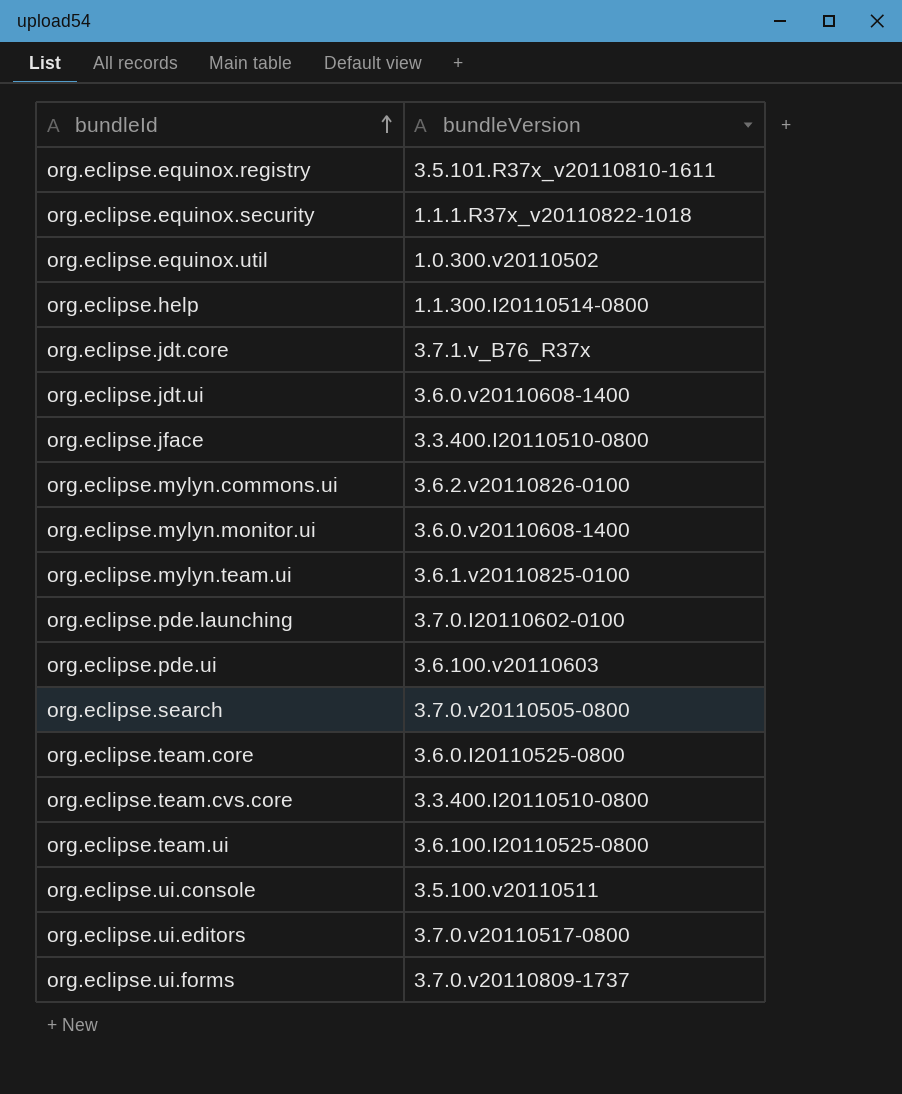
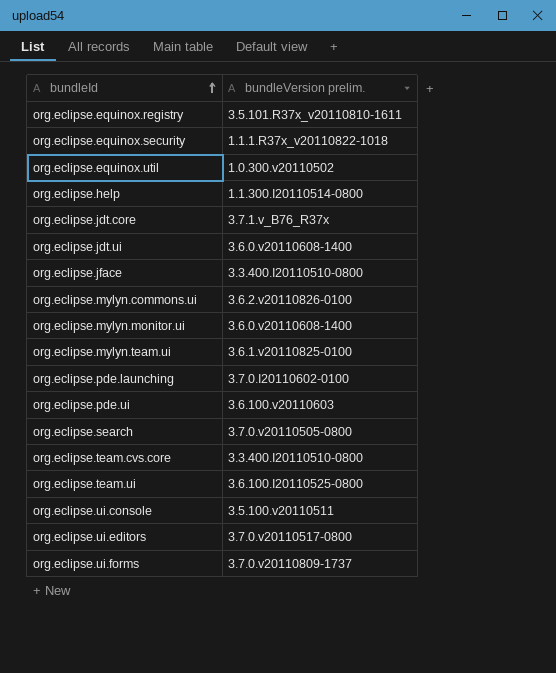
column name: bundleVersion -> bundleVersion prelim.
row org.eclipse.team.core: 3.6.0.I20110525-0800 -> none

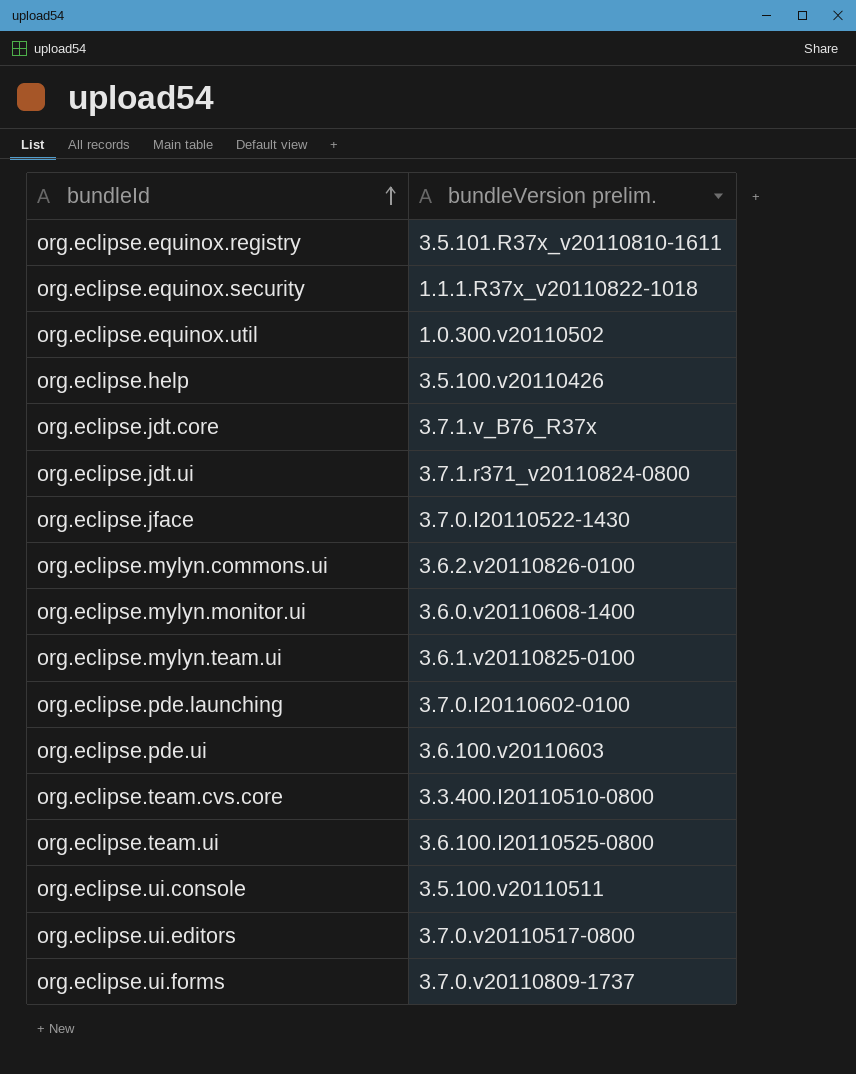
row org.eclipse.search: 3.7.0.v20110505-0800 -> none
org.eclipse.help | bundleVersion prelim.: 1.1.300.I20110514-0800 -> 3.5.100.v20110426
org.eclipse.jdt.ui | bundleVersion prelim.: 3.6.0.v20110608-1400 -> 3.7.1.r371_v20110824-0800
org.eclipse.jface | bundleVersion prelim.: 3.3.400.I20110510-0800 -> 3.7.0.I20110522-1430

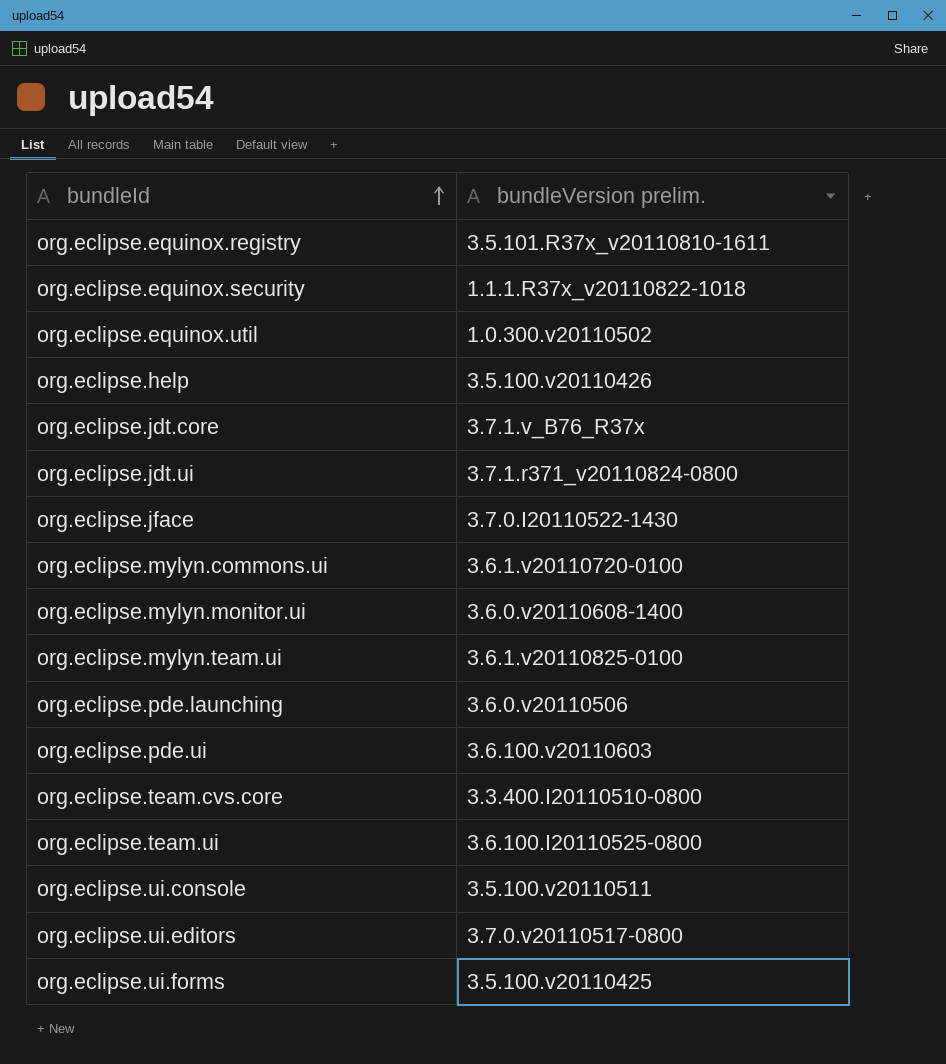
org.eclipse.mylyn.commons.ui | bundleVersion prelim.: 3.6.2.v20110826-0100 -> 3.6.1.v20110720-0100
org.eclipse.pde.launching | bundleVersion prelim.: 3.7.0.I20110602-0100 -> 3.6.0.v20110506
org.eclipse.ui.forms | bundleVersion prelim.: 3.7.0.v20110809-1737 -> 3.5.100.v20110425

